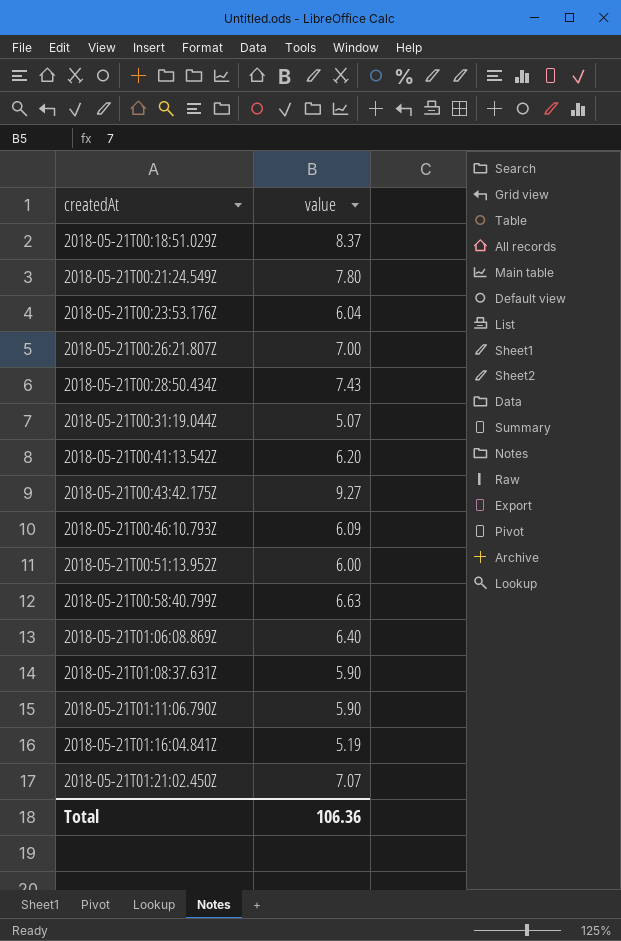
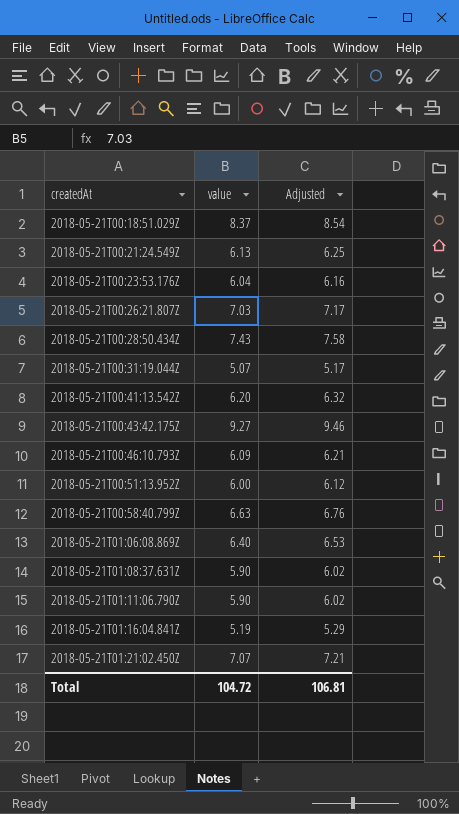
column Adjusted | formula: none -> [value] * 1.02
2018-05-21T00:21:24.549Z | value: 7.80 -> 6.13
2018-05-21T00:26:21.807Z | value: 7.00 -> 7.03
Total | value: 106.36 -> 104.72

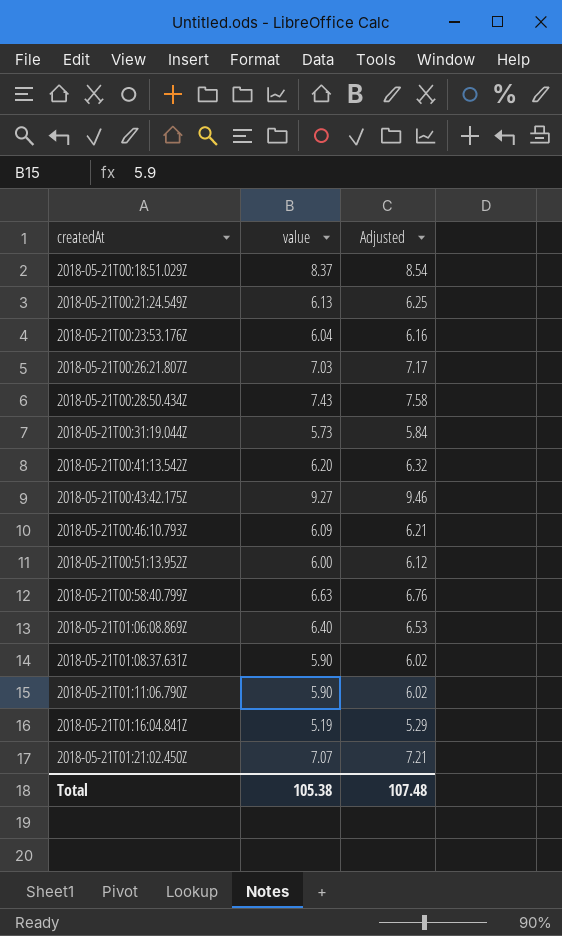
2018-05-21T00:31:19.044Z | value: 5.07 -> 5.73
2018-05-21T00:31:19.044Z | Adjusted: 5.17 -> 5.84
Total | value: 104.72 -> 105.38
Total | Adjusted: 106.81 -> 107.48

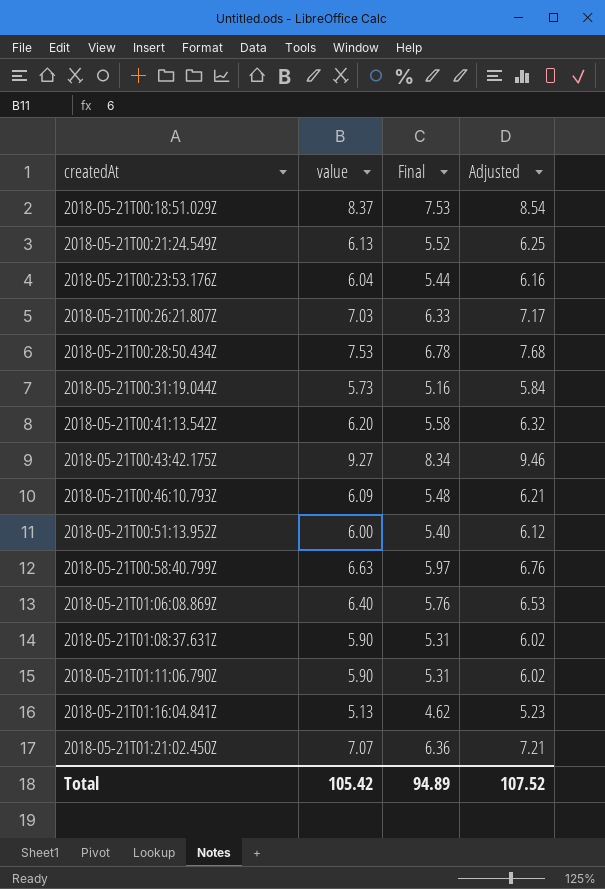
column Final | formula: none -> [value] * 0.9
2018-05-21T00:28:50.434Z | value: 7.43 -> 7.53
2018-05-21T00:28:50.434Z | Adjusted: 7.58 -> 7.68
2018-05-21T01:16:04.841Z | value: 5.19 -> 5.13
2018-05-21T01:16:04.841Z | Adjusted: 5.29 -> 5.23
Total | value: 105.38 -> 105.42
Total | Adjusted: 107.48 -> 107.52

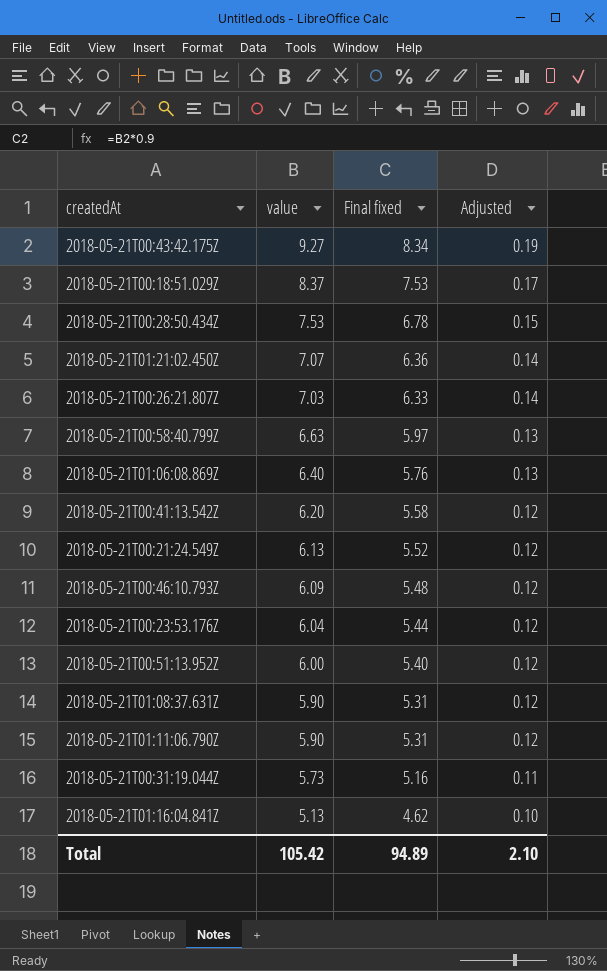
row order: createdAt ascending -> value descending
column name: Final -> Final fixed
column Adjusted | formula: [value] * 1.02 -> [value] * 0.02
Total | Adjusted: 107.52 -> 2.10

